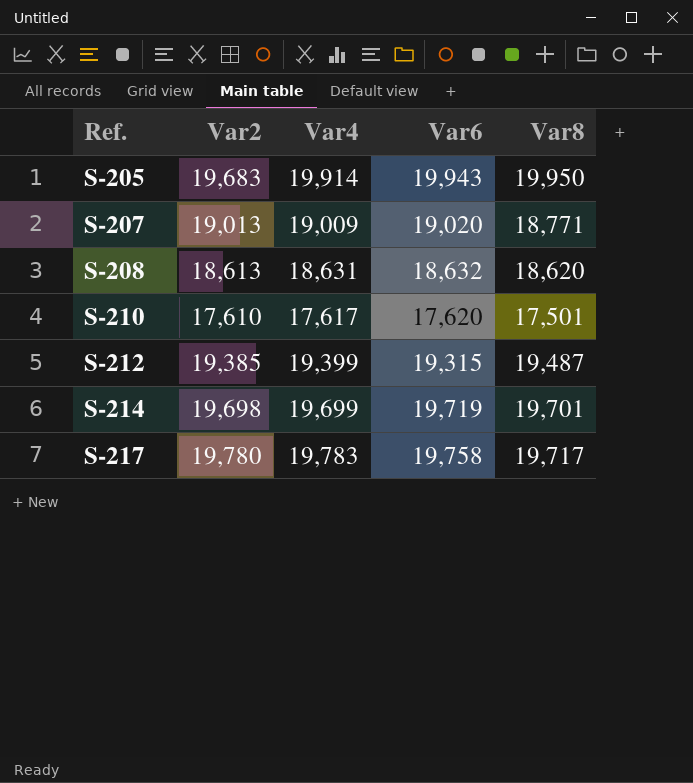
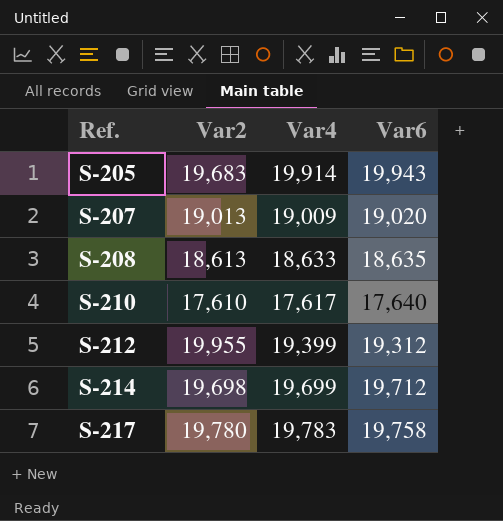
column Var8 | position: 5 -> none
S-208 | Var4: 18,631 -> 18,633
S-208 | Var6: 18,632 -> 18,635
S-210 | Var6: 17,620 -> 17,640
S-212 | Var2: 19,385 -> 19,955
S-212 | Var6: 19,315 -> 19,312
S-214 | Var6: 19,719 -> 19,712

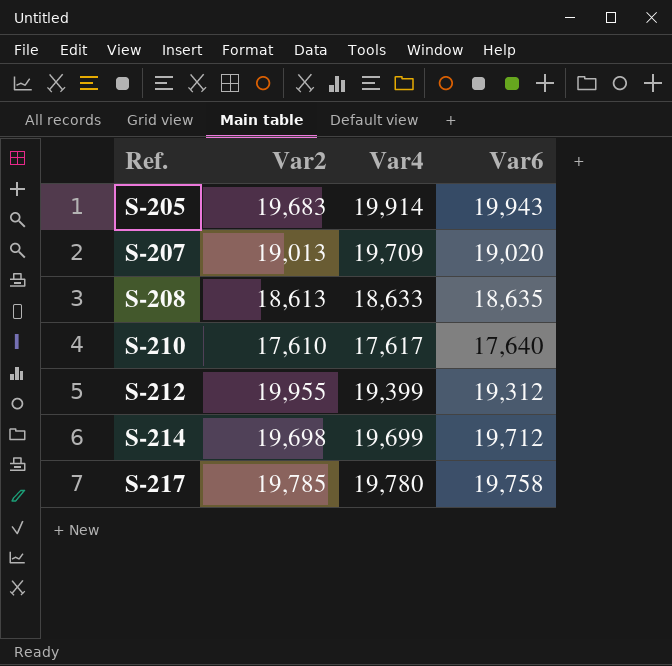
S-207 | Var4: 19,009 -> 19,709
S-217 | Var2: 19,780 -> 19,785
S-217 | Var4: 19,783 -> 19,780

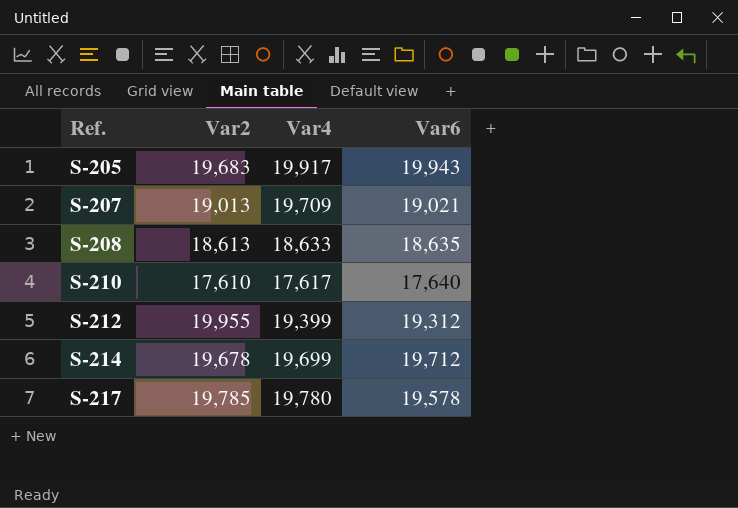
S-205 | Var4: 19,914 -> 19,917
S-207 | Var6: 19,020 -> 19,021
S-214 | Var2: 19,698 -> 19,678
S-217 | Var6: 19,758 -> 19,578

